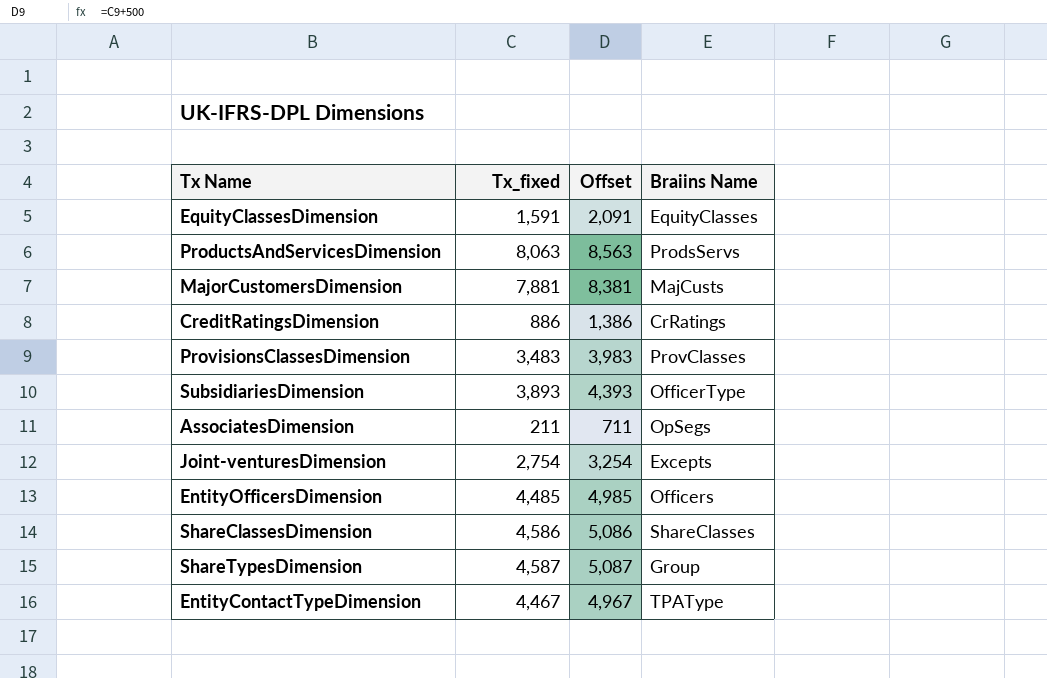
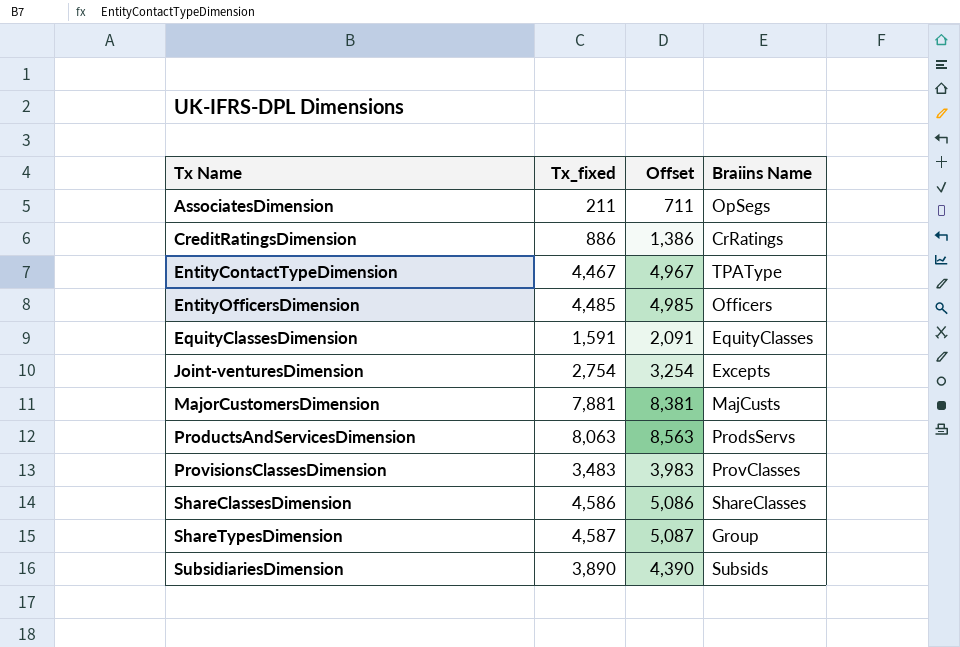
row order: none -> Tx Name ascending
SubsidiariesDimension | Tx_fixed: 3,893 -> 3,890
SubsidiariesDimension | Offset: 4,393 -> 4,390
SubsidiariesDimension | Braiins Name: OfficerType -> Subsids

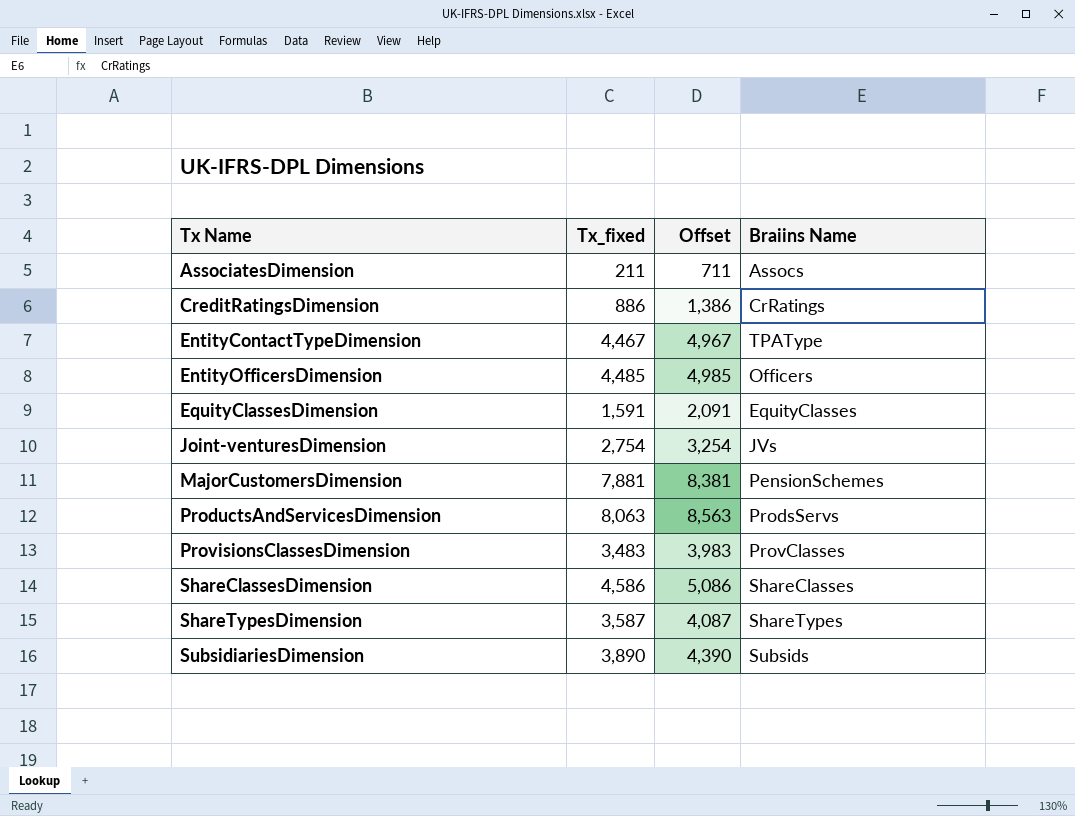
AssociatesDimension | Braiins Name: OpSegs -> Assocs
Joint-venturesDimension | Braiins Name: Excepts -> JVs
MajorCustomersDimension | Braiins Name: MajCusts -> PensionSchemes
ShareTypesDimension | Tx_fixed: 4,587 -> 3,587
ShareTypesDimension | Offset: 5,087 -> 4,087
ShareTypesDimension | Braiins Name: Group -> ShareTypes

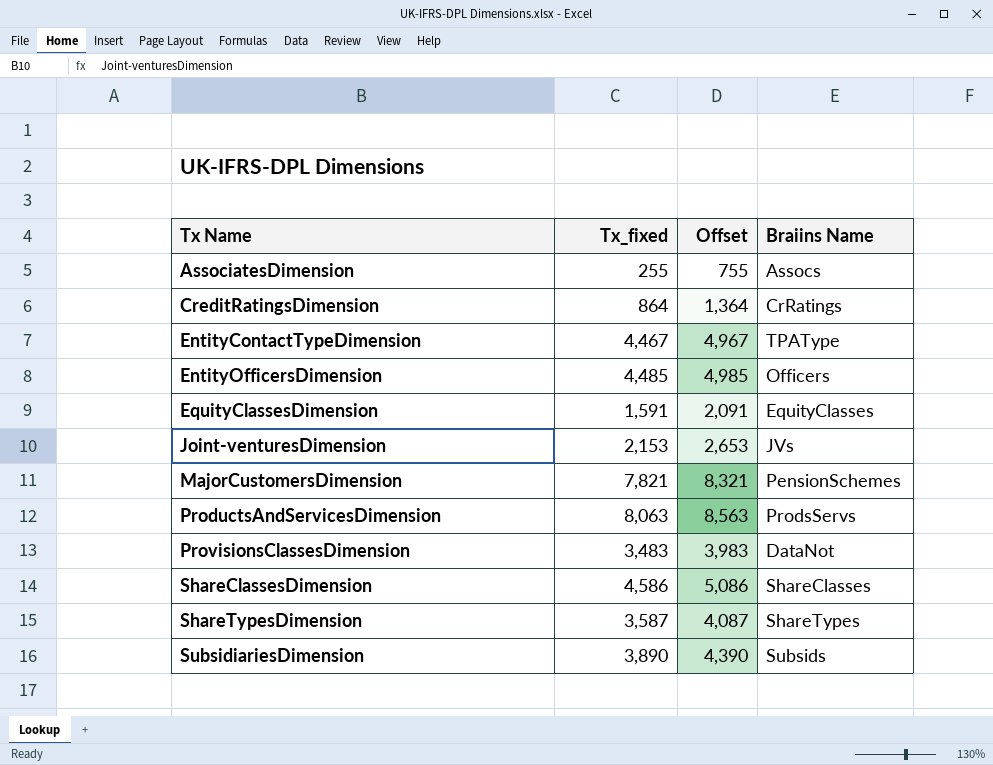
AssociatesDimension | Tx_fixed: 211 -> 255
AssociatesDimension | Offset: 711 -> 755
CreditRatingsDimension | Tx_fixed: 886 -> 864
CreditRatingsDimension | Offset: 1,386 -> 1,364
Joint-venturesDimension | Tx_fixed: 2,754 -> 2,153
Joint-venturesDimension | Offset: 3,254 -> 2,653
MajorCustomersDimension | Tx_fixed: 7,881 -> 7,821
MajorCustomersDimension | Offset: 8,381 -> 8,321
ProvisionsClassesDimension | Braiins Name: ProvClasses -> DataNot

